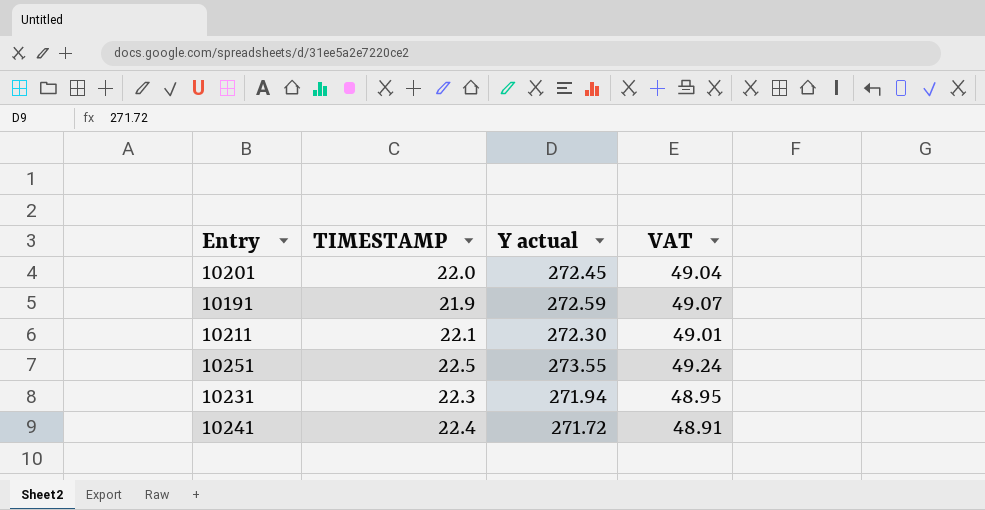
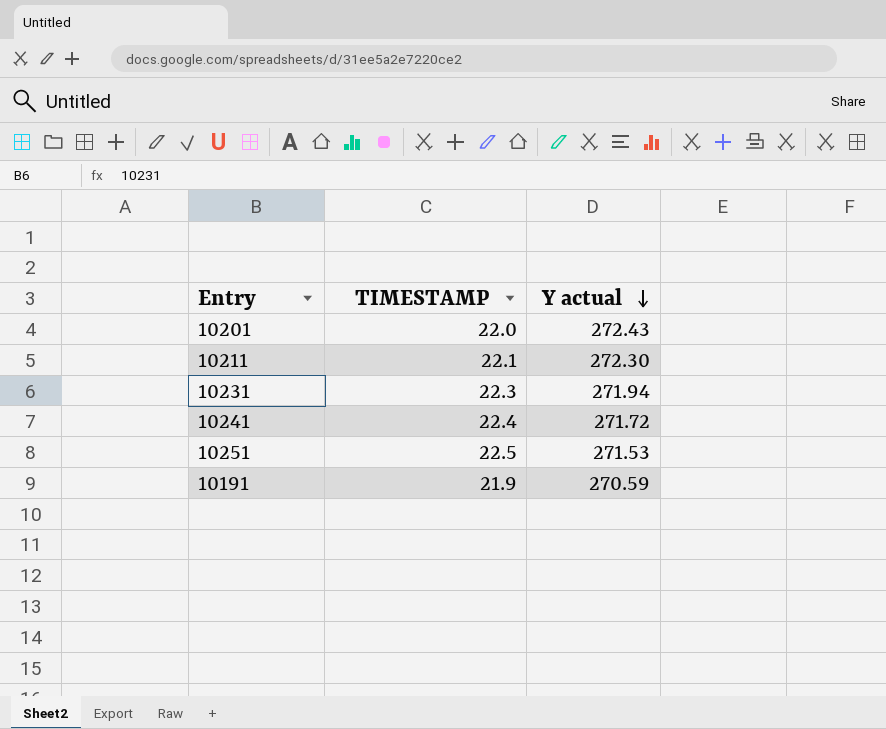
row order: none -> Y actual descending
column VAT | formula: [Y actual] * 0.18 -> none
10201 | Y actual: 272.45 -> 272.43
10251 | Y actual: 273.55 -> 271.53
10191 | Y actual: 272.59 -> 270.59

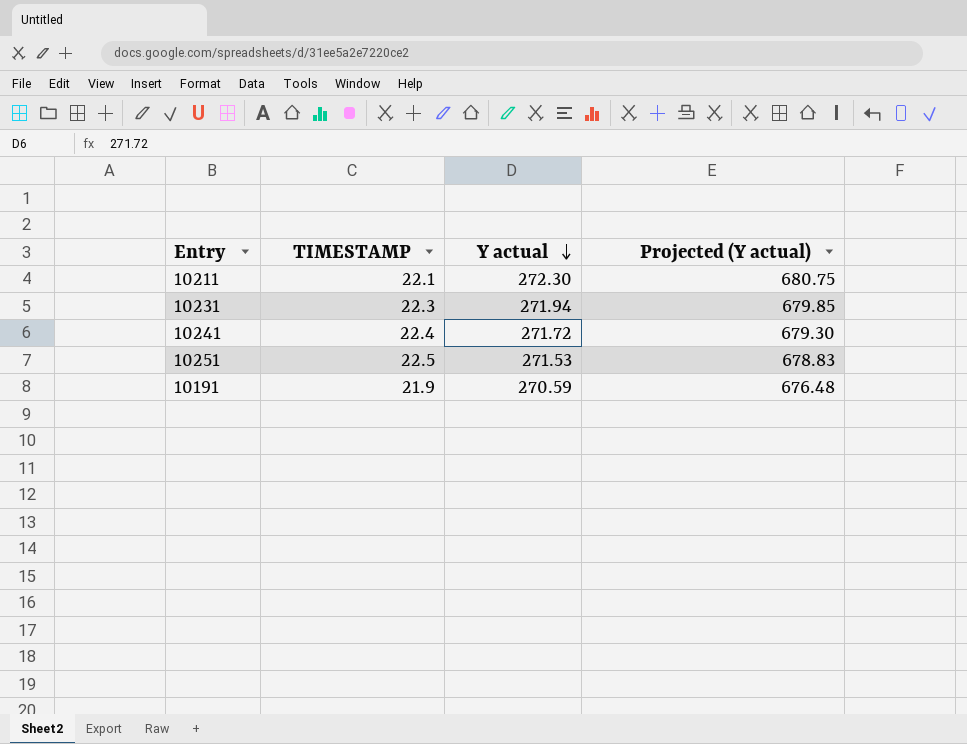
column Projected (Y actual) | formula: none -> [Y actual] * 2.5
row 10201: 22.0 | 272.43 -> none

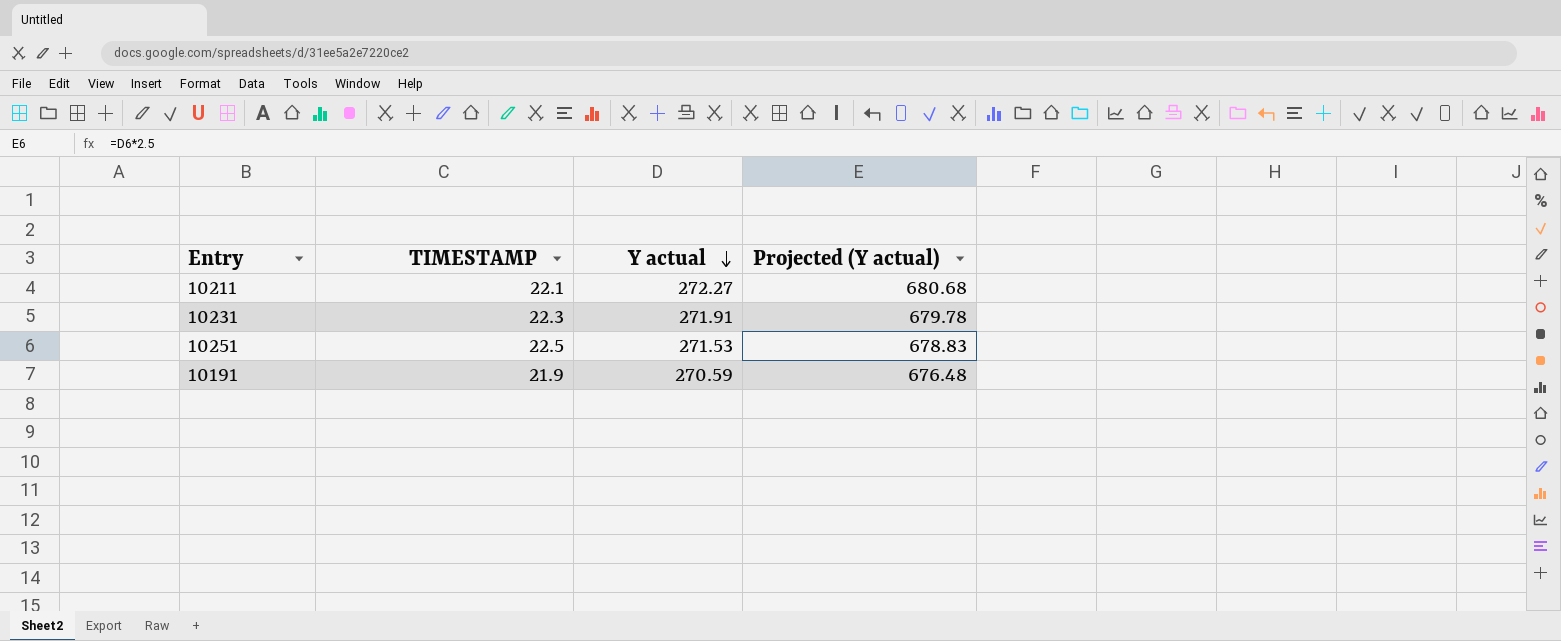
row 10241: 22.4 | 271.72 | 679.30 -> none
10211 | Y actual: 272.30 -> 272.27
10211 | Projected (Y actual): 680.75 -> 680.68
10231 | Y actual: 271.94 -> 271.91
10231 | Projected (Y actual): 679.85 -> 679.78

